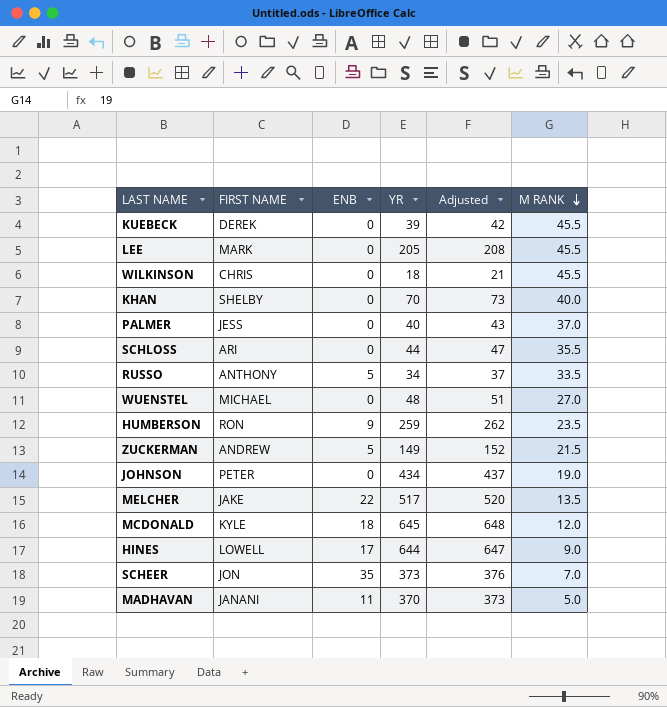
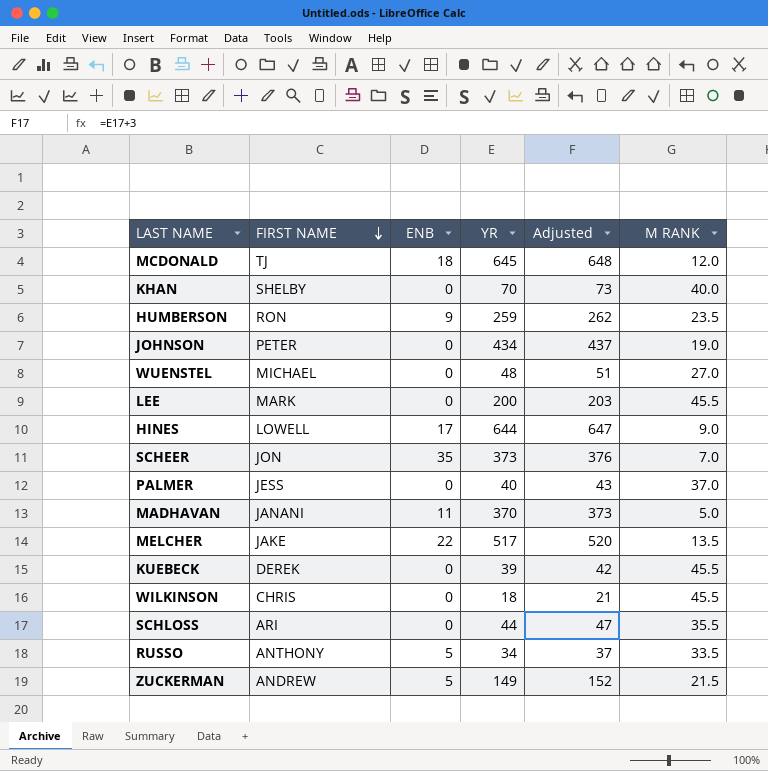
row order: M RANK descending -> FIRST NAME descending
MCDONALD | FIRST NAME: KYLE -> TJ
LEE | YR: 205 -> 200
LEE | Adjusted: 208 -> 203

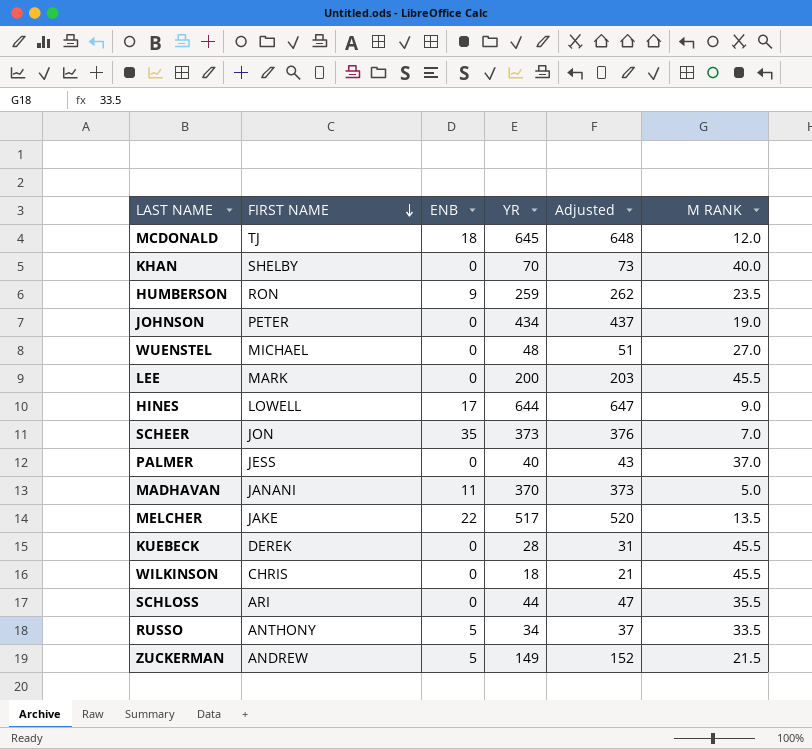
KUEBECK | YR: 39 -> 28
KUEBECK | Adjusted: 42 -> 31

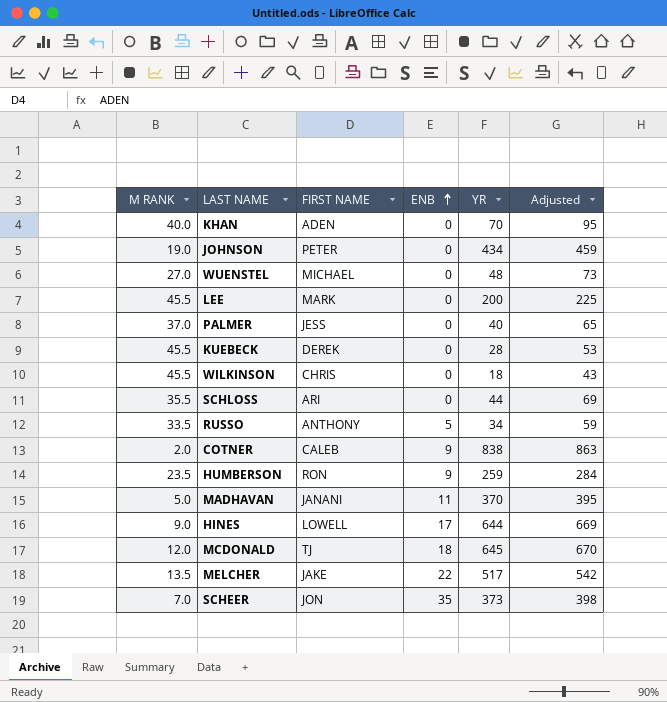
row order: FIRST NAME descending -> ENB ascending
column M RANK | position: 6 -> 1
column Adjusted | formula: [YR] + 3 -> [YR] + 25
row ZUCKERMAN: ANDREW | 5 | 149 | 152 | 21.5 -> none
KHAN | FIRST NAME: SHELBY -> ADEN
row COTNER: none -> 2.0 | CALEB | 9 | 838 | 863

